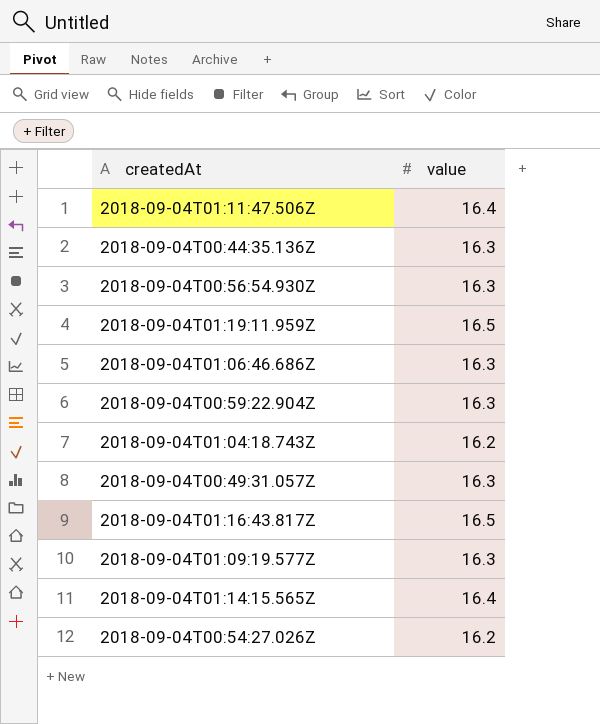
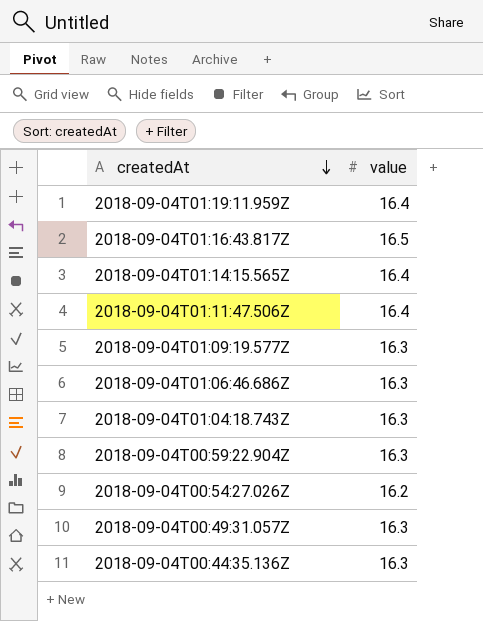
row order: none -> createdAt descending
row 2018-09-04T00:56:54.930Z: 16.3 -> none
2018-09-04T01:19:11.959Z | value: 16.5 -> 16.4
2018-09-04T01:04:18.743Z | value: 16.2 -> 16.3

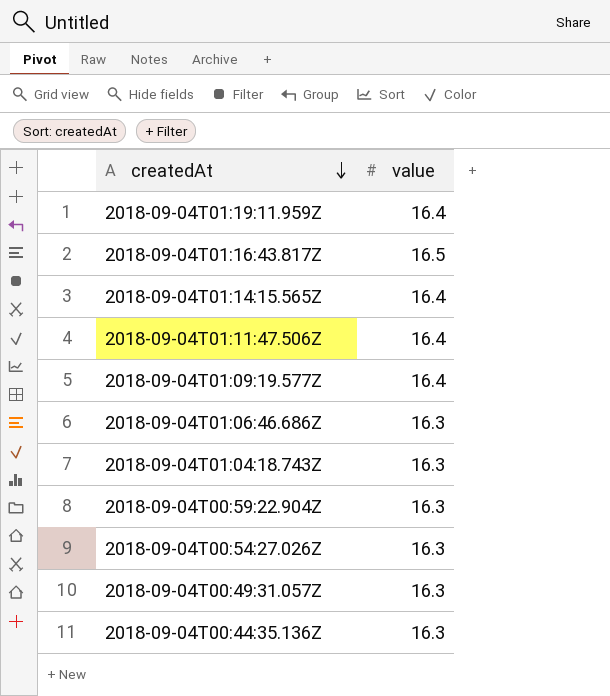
2018-09-04T01:09:19.577Z | value: 16.3 -> 16.4
2018-09-04T00:54:27.026Z | value: 16.2 -> 16.3

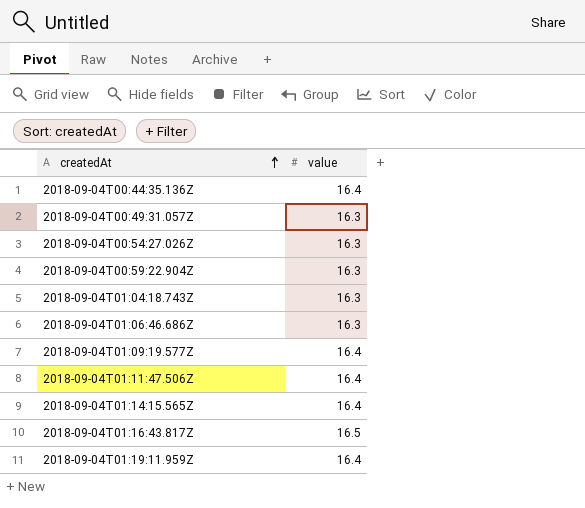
row order: createdAt descending -> createdAt ascending
2018-09-04T00:44:35.136Z | value: 16.3 -> 16.4

